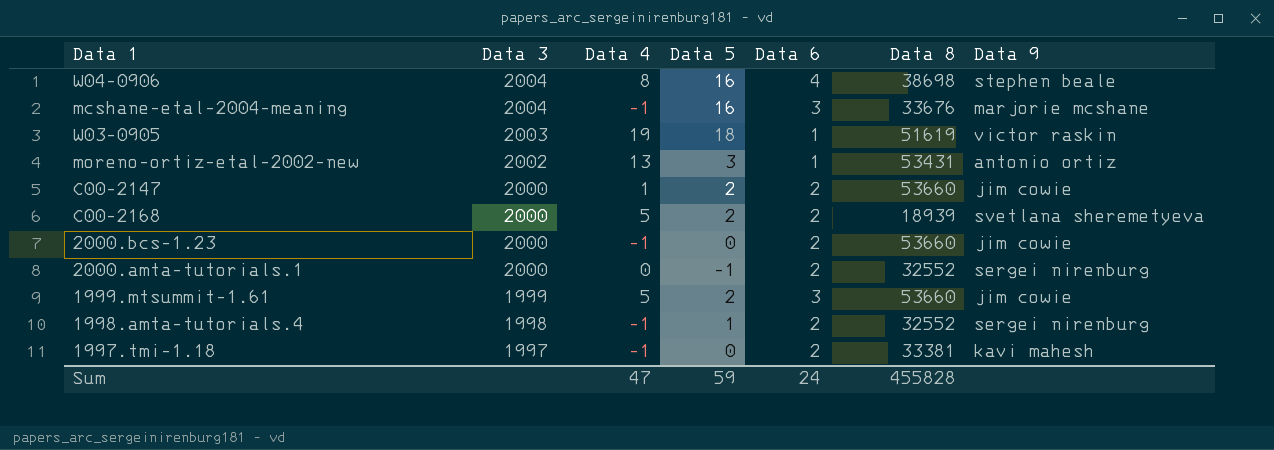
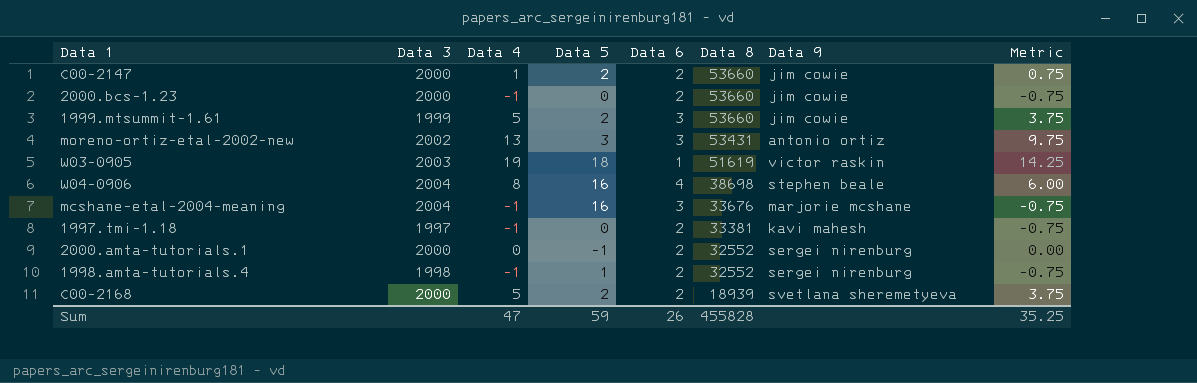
row order: Data 3 descending -> Data 8 descending
column Metric | formula: none -> [Data 4] * 0.75
moreno-ortiz-etal-2002-new | Data 6: 1 -> 3
Sum | Data 6: 24 -> 26

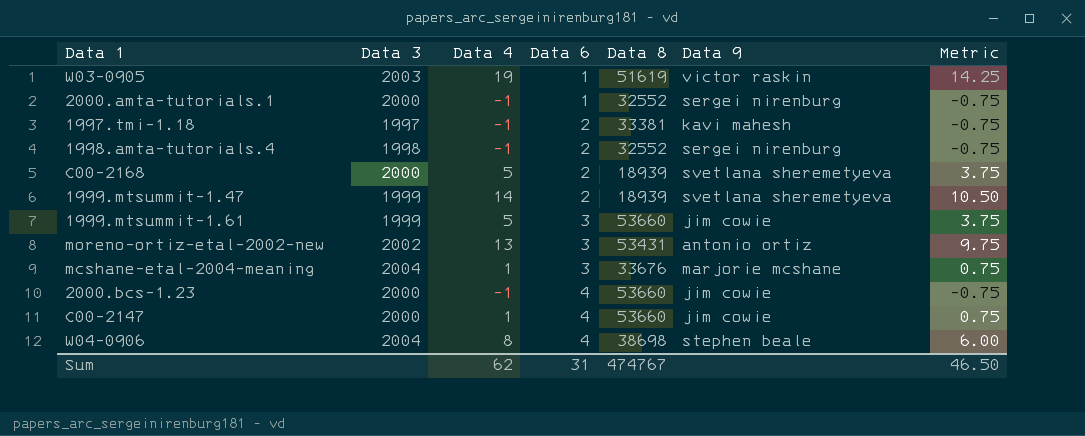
row order: Data 8 descending -> Data 6 ascending
column Data 5 | position: 4 -> none
2000.amta-tutorials.1 | Data 4: 0 -> -1
2000.amta-tutorials.1 | Data 6: 2 -> 1
2000.amta-tutorials.1 | Metric: 0.00 -> -0.75
row 1999.mtsummit-1.47: none -> 1999 | 14 | 2 | 18939 | svetlana sheremetyeva | 10.50
mcshane-etal-2004-meaning | Data 4: -1 -> 1
mcshane-etal-2004-meaning | Metric: -0.75 -> 0.75
2000.bcs-1.23 | Data 6: 2 -> 4
C00-2147 | Data 6: 2 -> 4
Sum | Data 4: 47 -> 62
Sum | Data 6: 26 -> 31
Sum | Data 8: 455828 -> 474767
Sum | Metric: 35.25 -> 46.50

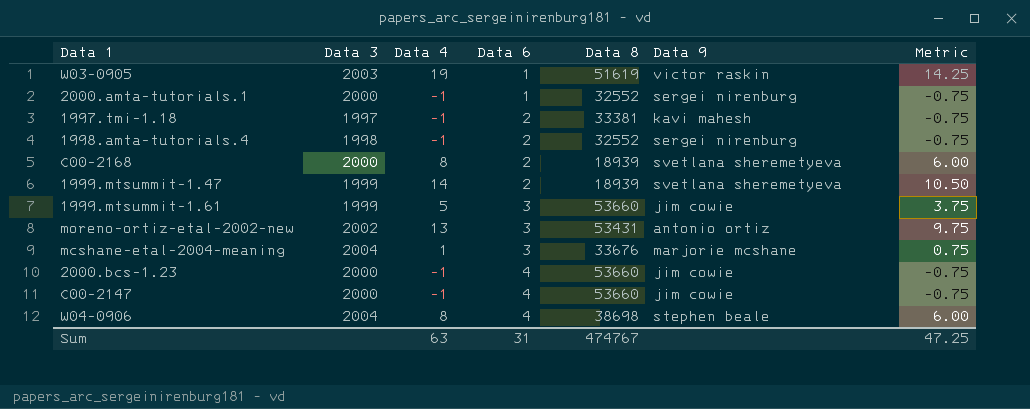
C00-2168 | Data 4: 5 -> 8
C00-2168 | Metric: 3.75 -> 6.00
C00-2147 | Data 4: 1 -> -1
C00-2147 | Metric: 0.75 -> -0.75
Sum | Data 4: 62 -> 63
Sum | Metric: 46.50 -> 47.25

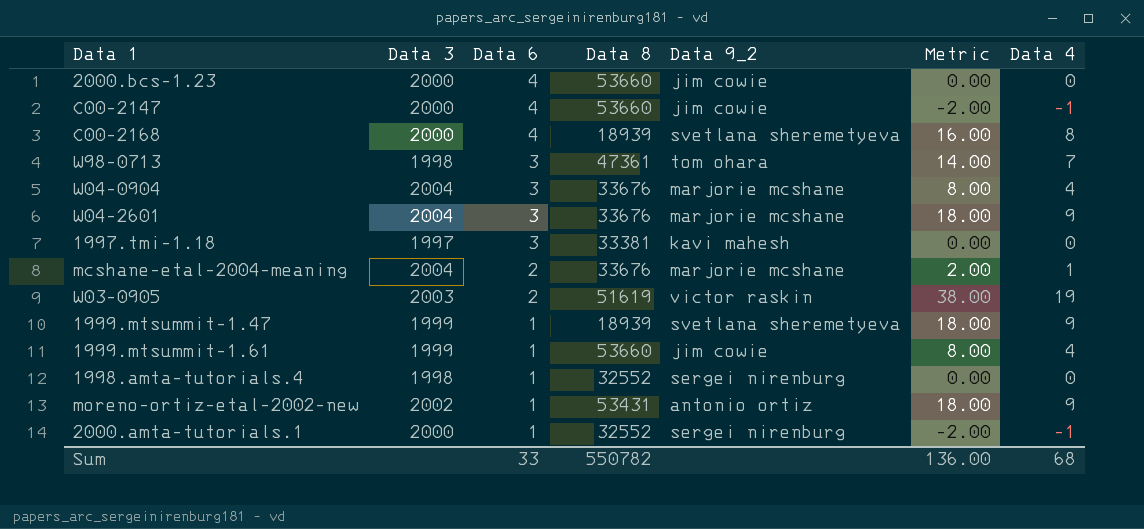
row order: Data 6 ascending -> Data 6 descending
column name: Data 9 -> Data 9_2
column Metric | formula: [Data 4] * 0.75 -> [Data 4] * 2
column Data 4 | position: 3 -> 7
row W04-0906: 2004 | 8 | 4 | 38698 | stephen beale | 6.00 -> none
2000.bcs-1.23 | Data 4: -1 -> 0
C00-2168 | Data 6: 2 -> 4
row W98-0713: none -> 1998 | 3 | 47361 | tom ohara | 14.00 | 7
row W04-0904: none -> 2004 | 3 | 33676 | marjorie mcshane | 8.00 | 4
row W04-2601: none -> 2004 | 3 | 33676 | marjorie mcshane | 18.00 | 9
1997.tmi-1.18 | Data 6: 2 -> 3
1997.tmi-1.18 | Data 4: -1 -> 0
mcshane-etal-2004-meaning | Data 6: 3 -> 2
W03-0905 | Data 6: 1 -> 2
1999.mtsummit-1.47 | Data 6: 2 -> 1
1999.mtsummit-1.47 | Data 4: 14 -> 9
1999.mtsummit-1.61 | Data 6: 3 -> 1
1999.mtsummit-1.61 | Data 4: 5 -> 4
1998.amta-tutorials.4 | Data 6: 2 -> 1
1998.amta-tutorials.4 | Data 4: -1 -> 0
moreno-ortiz-etal-2002-new | Data 6: 3 -> 1
moreno-ortiz-etal-2002-new | Data 4: 13 -> 9
Sum | Data 6: 31 -> 33
Sum | Data 8: 474767 -> 550782
Sum | Metric: 47.25 -> 136.00
Sum | Data 4: 63 -> 68

